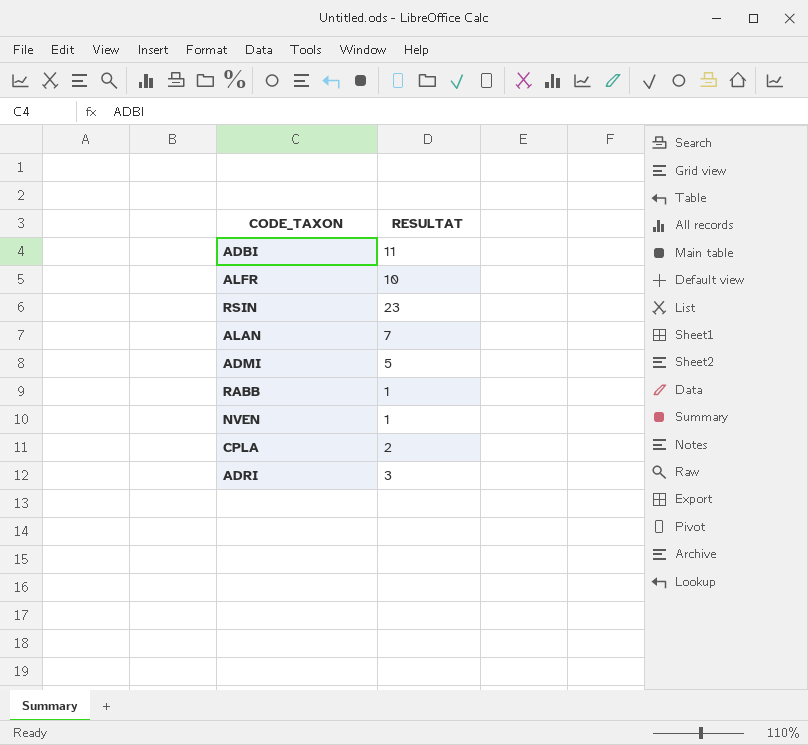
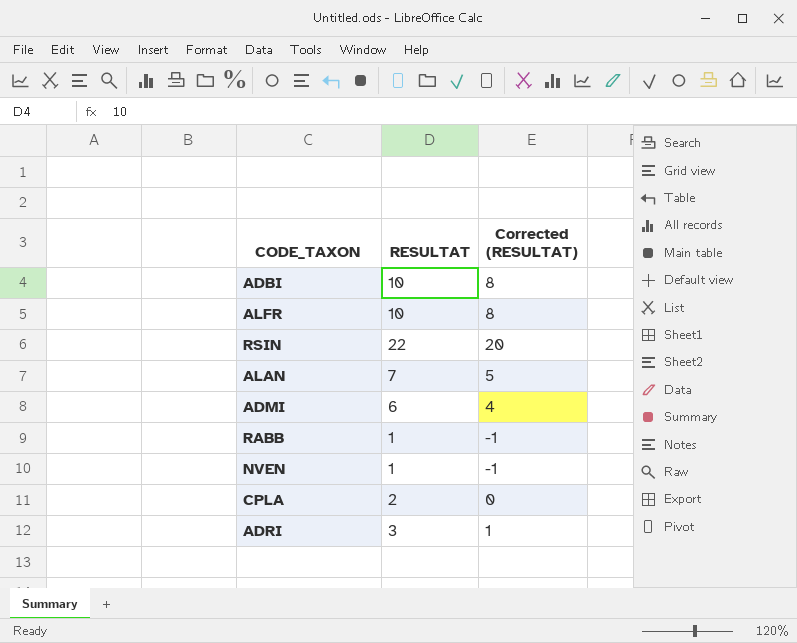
column Corrected (RESULTAT) | formula: none -> [RESULTAT] - 2
ADBI | RESULTAT: 11 -> 10
RSIN | RESULTAT: 23 -> 22
ADMI | RESULTAT: 5 -> 6

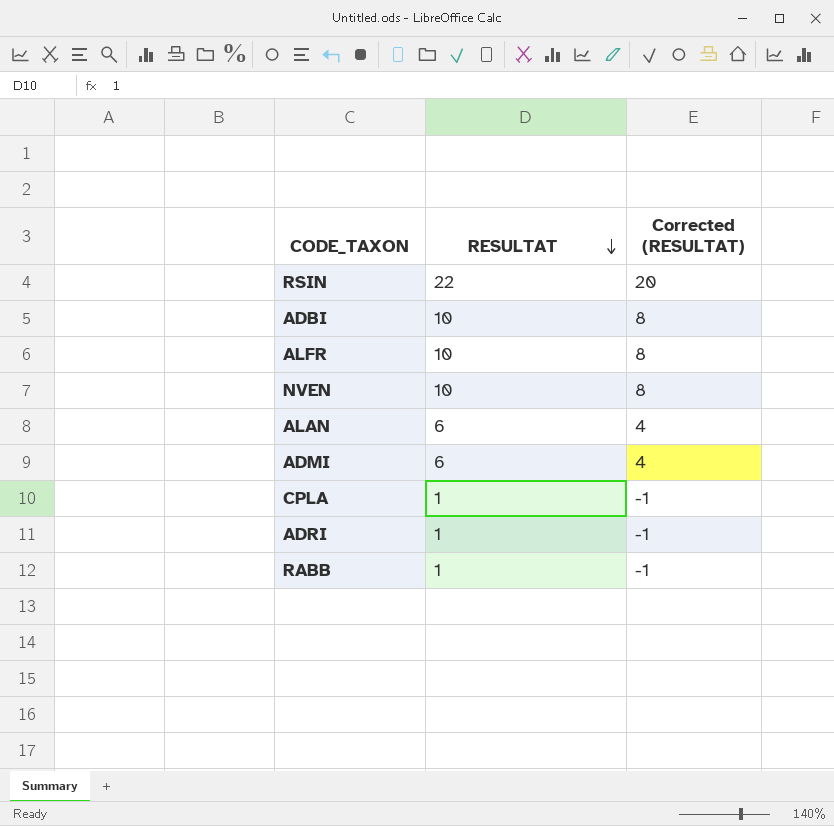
row order: none -> RESULTAT descending
NVEN | RESULTAT: 1 -> 10
NVEN | Corrected (RESULTAT): -1 -> 8
ALAN | RESULTAT: 7 -> 6
ALAN | Corrected (RESULTAT): 5 -> 4
CPLA | RESULTAT: 2 -> 1
CPLA | Corrected (RESULTAT): 0 -> -1
ADRI | RESULTAT: 3 -> 1
ADRI | Corrected (RESULTAT): 1 -> -1

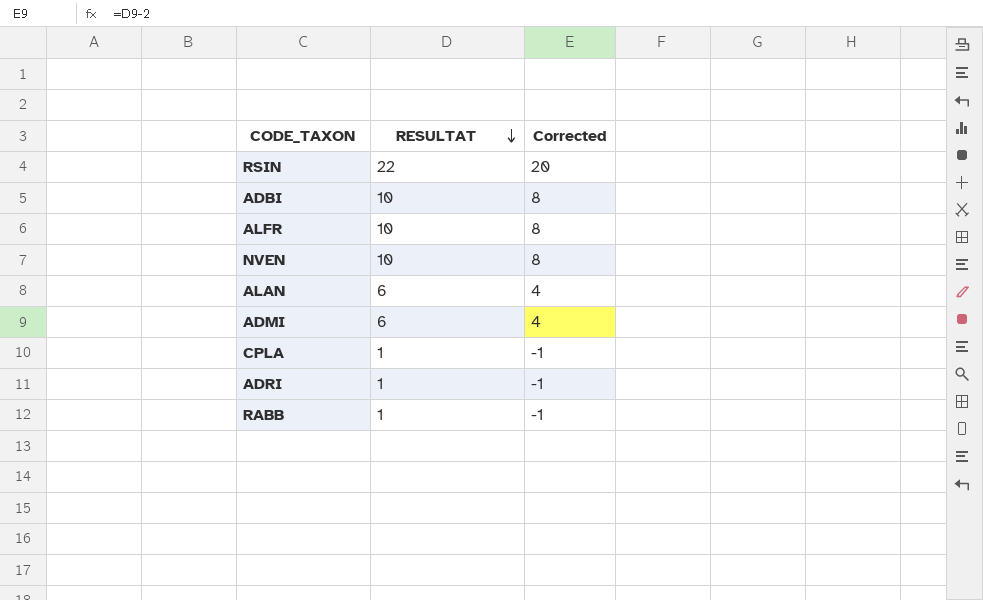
column name: Corrected (RESULTAT) -> Corrected

